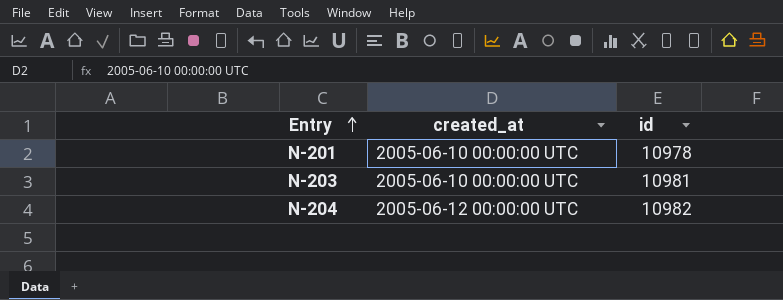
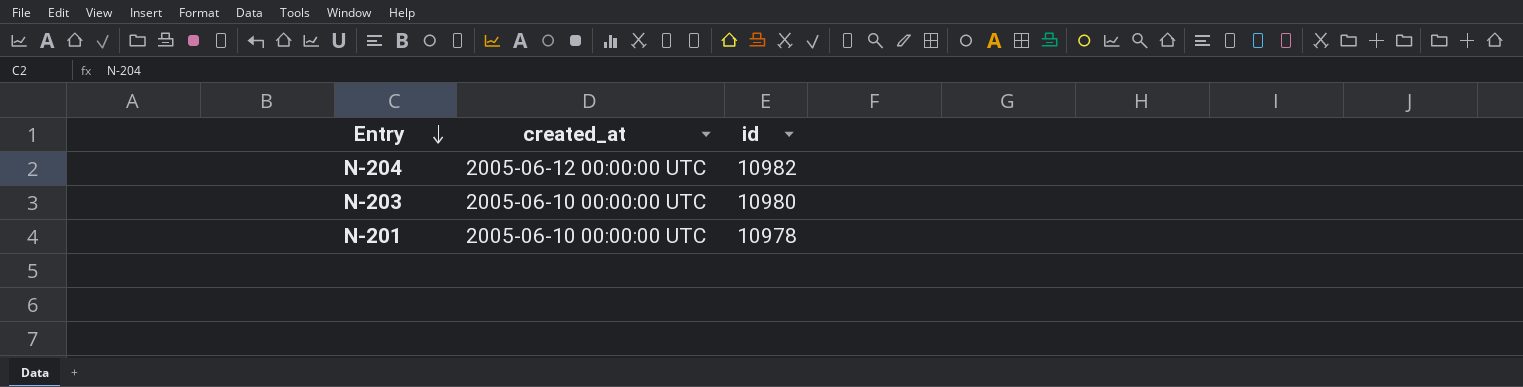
row order: Entry ascending -> Entry descending
N-203 | id: 10981 -> 10980

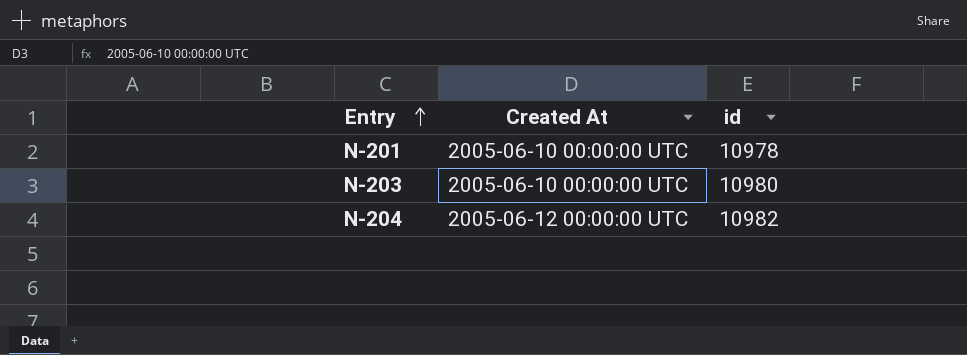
row order: Entry descending -> Entry ascending
column name: created_at -> Created At

